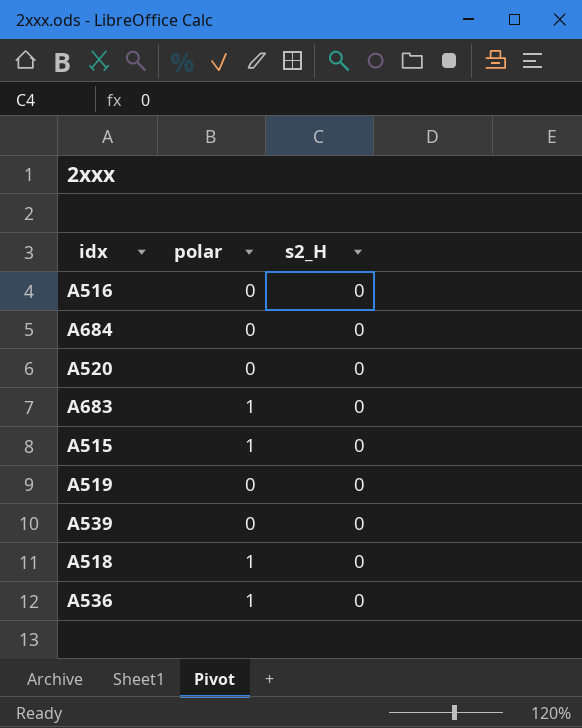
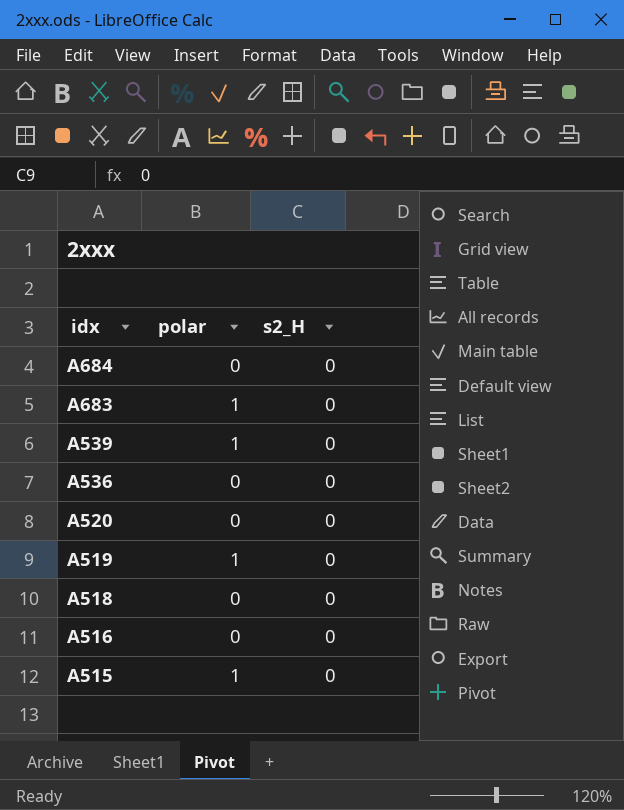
row order: none -> idx descending
A539 | polar: 0 -> 1
A536 | polar: 1 -> 0
A519 | polar: 0 -> 1
A518 | polar: 1 -> 0

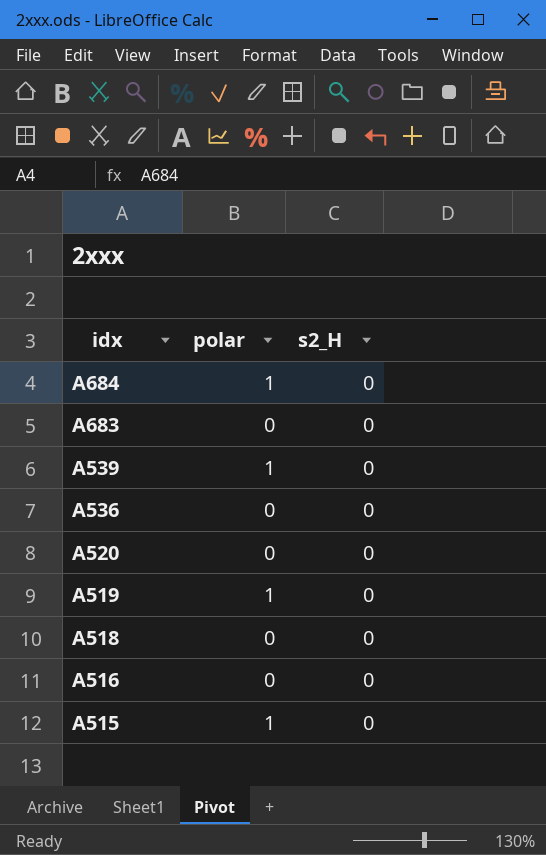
A684 | polar: 0 -> 1
A683 | polar: 1 -> 0

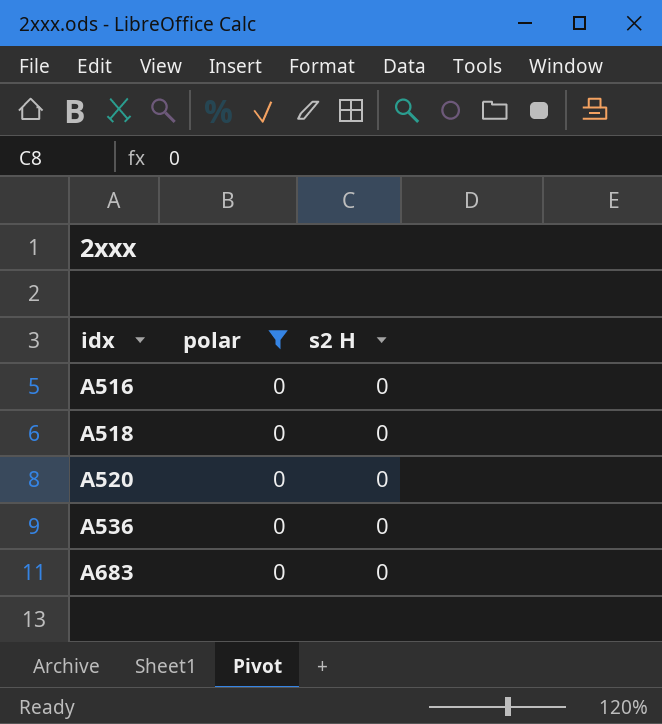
filter: none -> polar = 0
row order: idx descending -> idx ascending
column name: s2_H -> s2 H

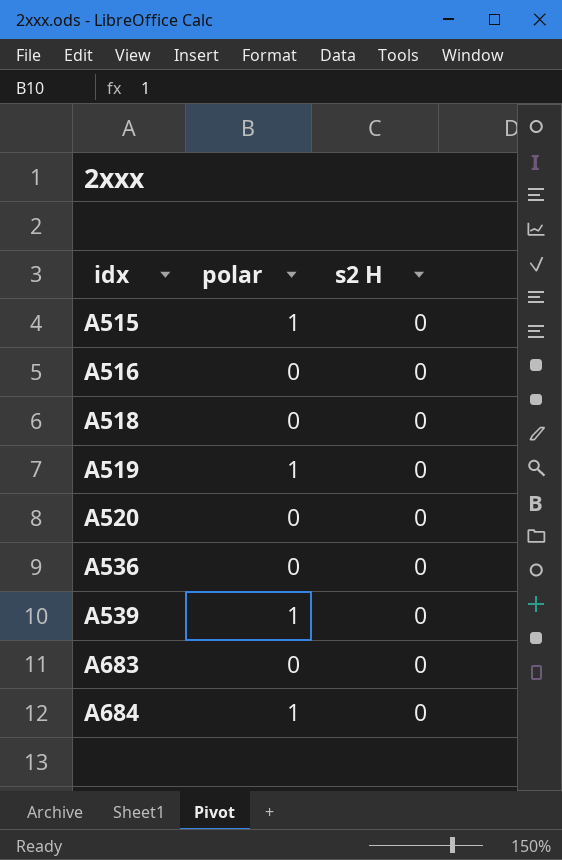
filter: polar = 0 -> none

